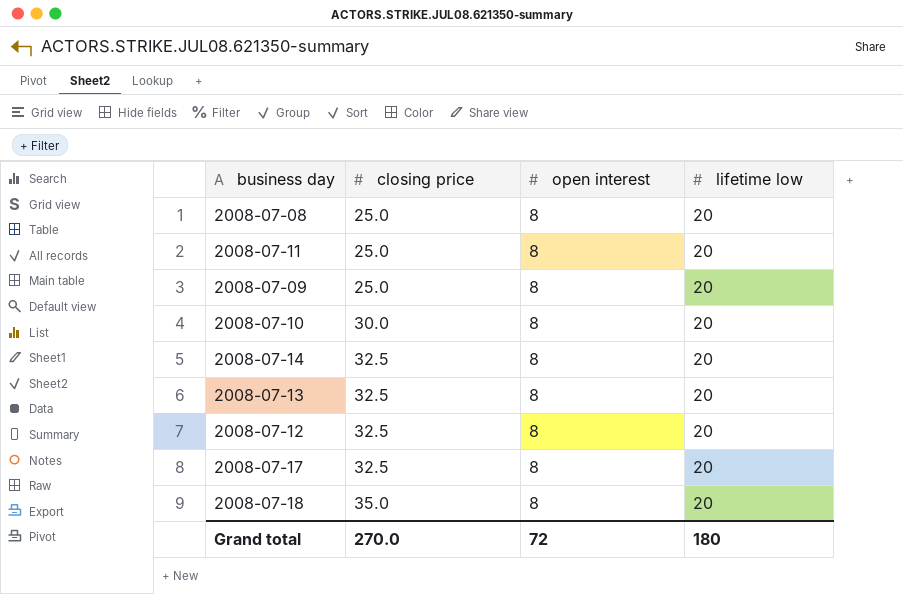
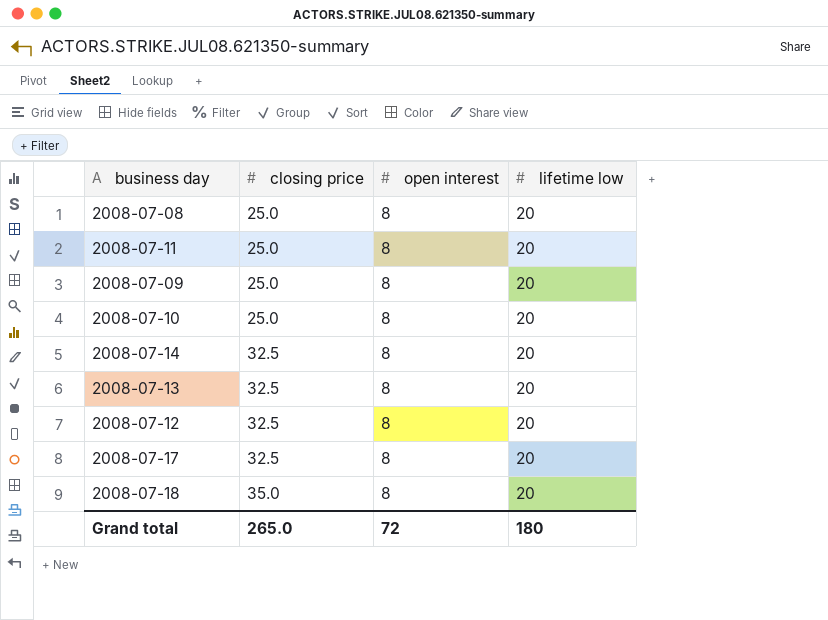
2008-07-10 | closing price: 30.0 -> 25.0
Grand total | closing price: 270.0 -> 265.0

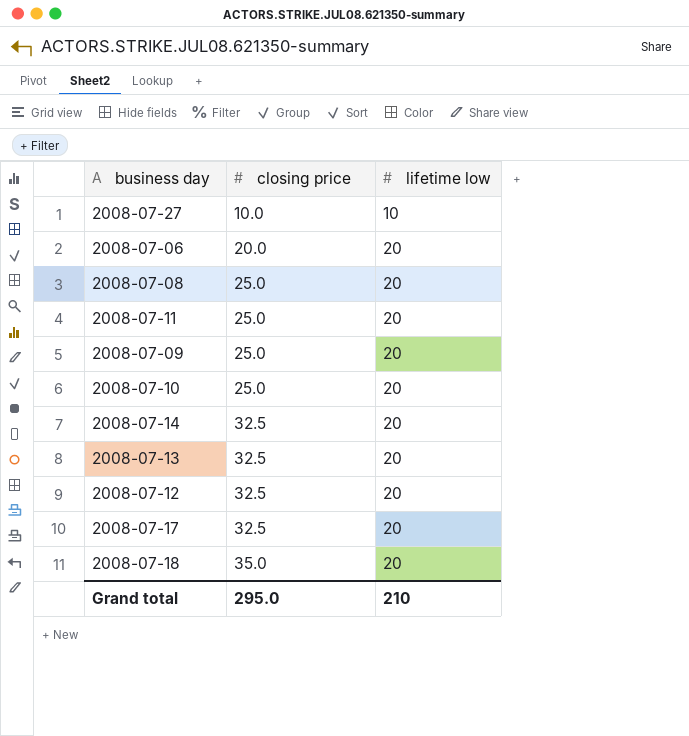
column open interest | position: 3 -> none
row 2008-07-27: none -> 10.0 | 10
row 2008-07-06: none -> 20.0 | 20
Grand total | closing price: 265.0 -> 295.0
Grand total | lifetime low: 180 -> 210

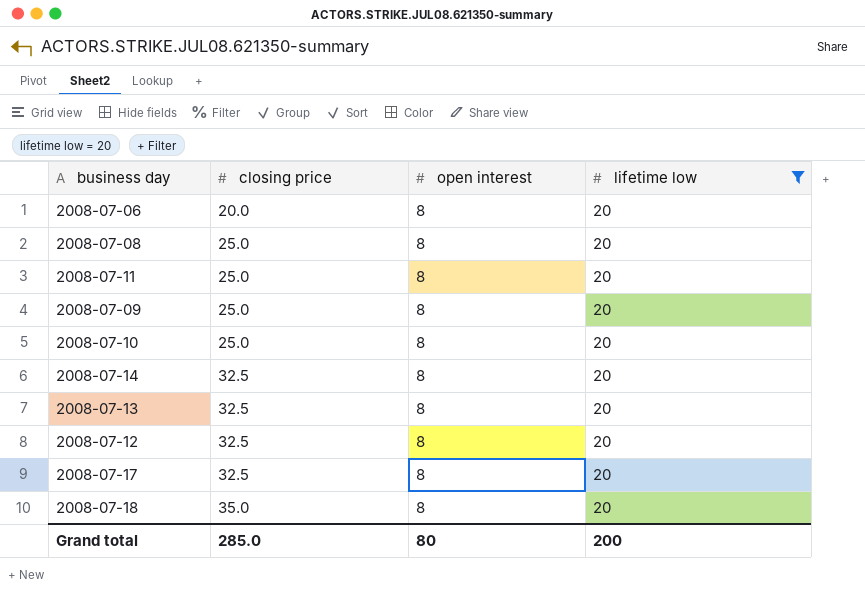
filter: none -> lifetime low = 20
column open interest | position: none -> 3
Grand total | closing price: 295.0 -> 285.0
Grand total | lifetime low: 210 -> 200

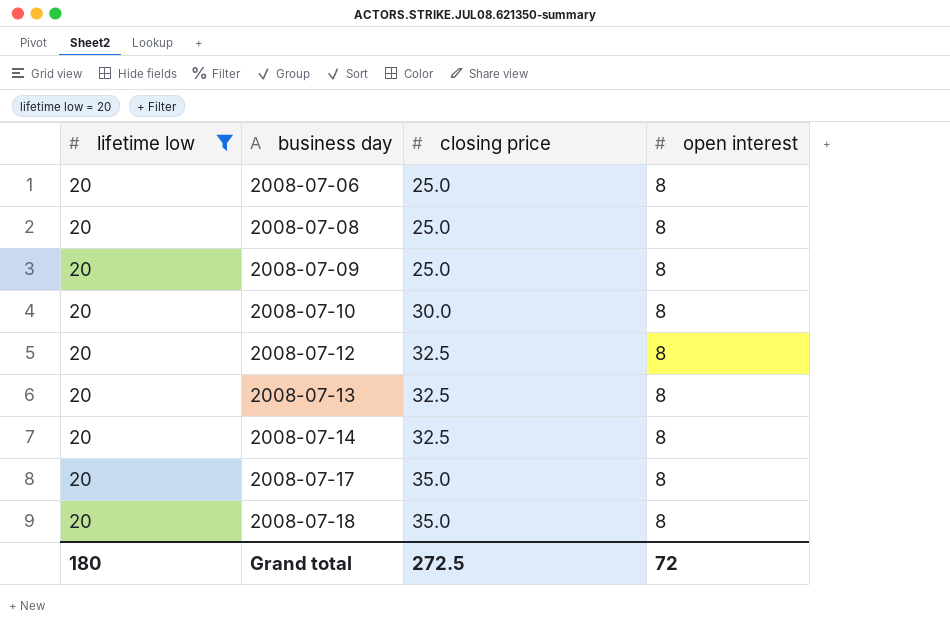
row order: closing price ascending -> business day ascending
column lifetime low | position: 4 -> 1
row 2008-07-11: 25.0 | 8 | 20 -> none
2008-07-06 | closing price: 20.0 -> 25.0
2008-07-10 | closing price: 25.0 -> 30.0
2008-07-17 | closing price: 32.5 -> 35.0
Grand total | lifetime low: 200 -> 180
Grand total | closing price: 285.0 -> 272.5
Grand total | open interest: 80 -> 72

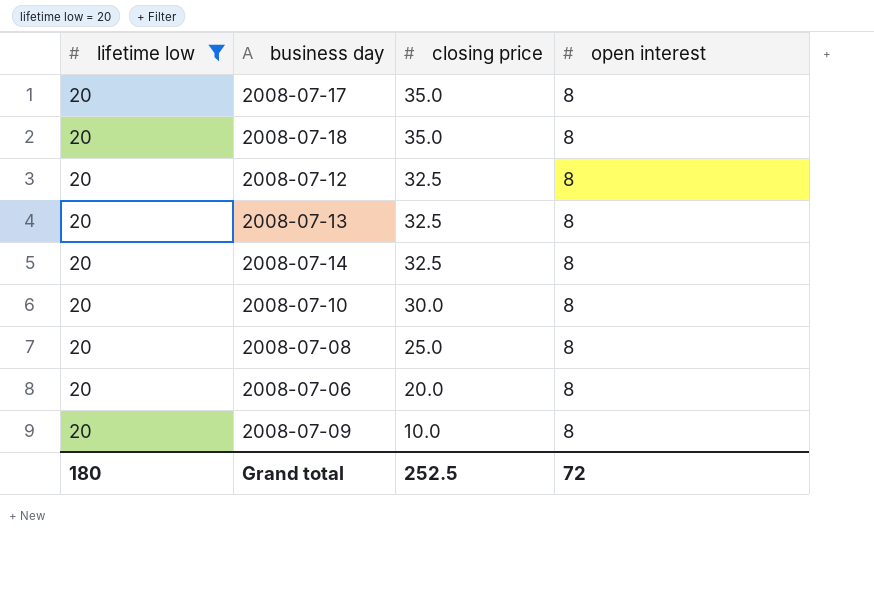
row order: business day ascending -> closing price descending
2008-07-06 | closing price: 25.0 -> 20.0
2008-07-09 | closing price: 25.0 -> 10.0
Grand total | closing price: 272.5 -> 252.5

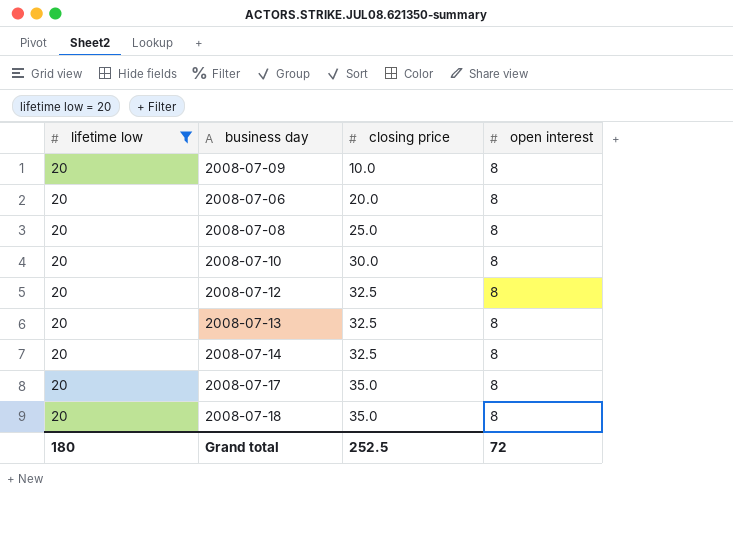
row order: closing price descending -> closing price ascending

